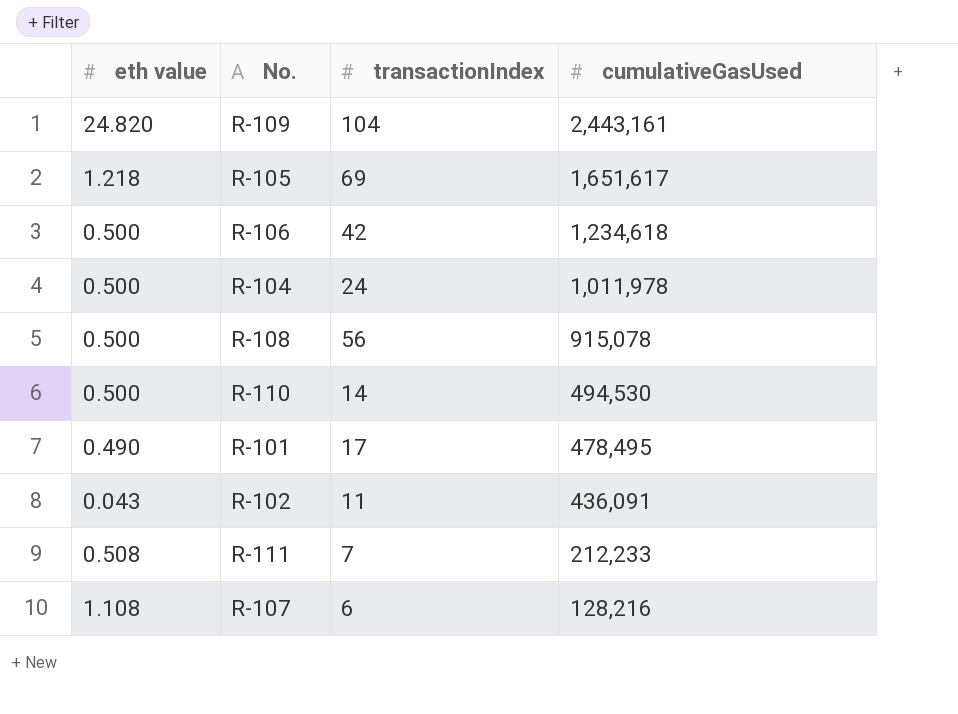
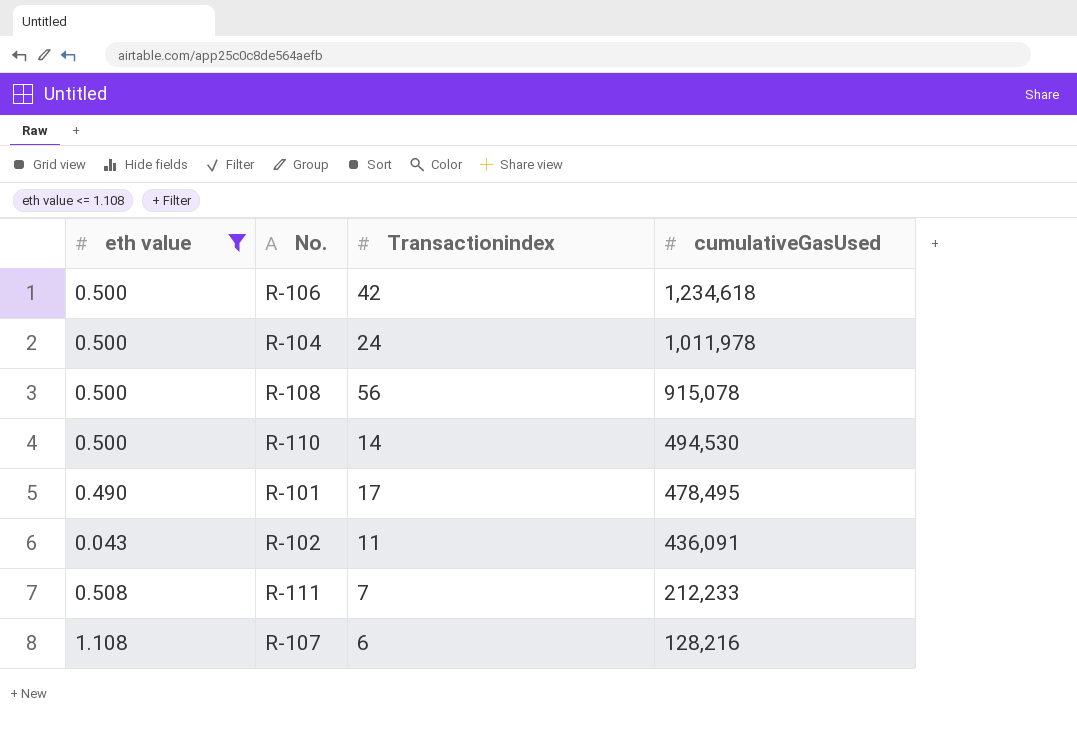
filter: none -> eth value <= 1.108
column name: transactionIndex -> Transactionindex

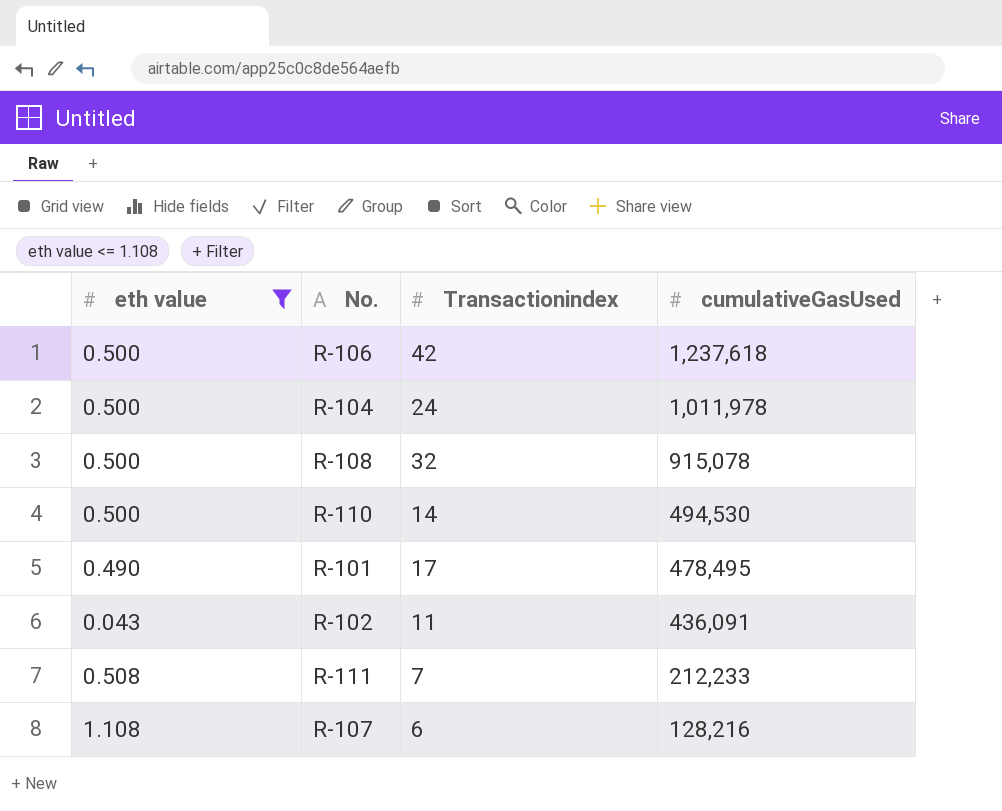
R-106 | cumulativeGasUsed: 1,234,618 -> 1,237,618
R-108 | Transactionindex: 56 -> 32

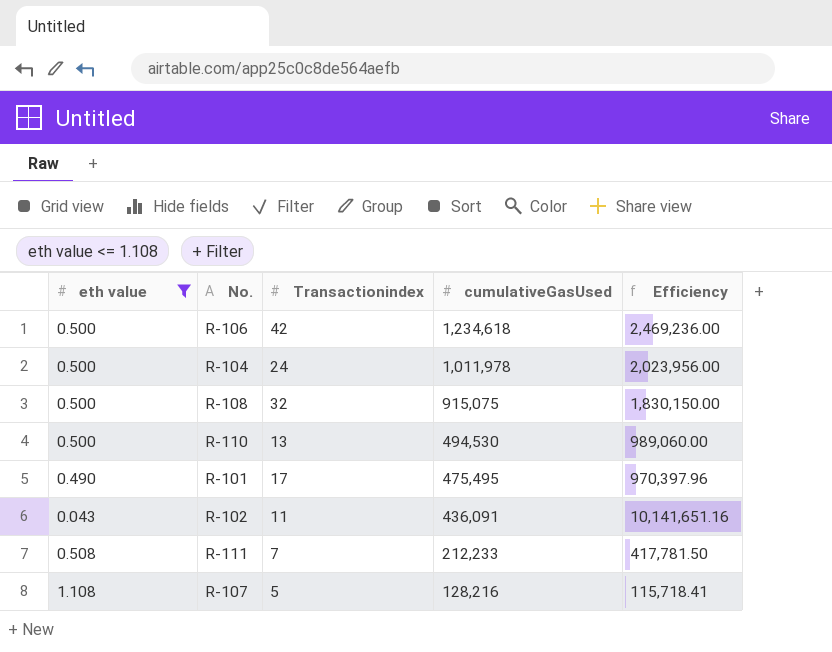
column Efficiency | formula: none -> [cumulativeGasUsed] / [eth value]
R-106 | cumulativeGasUsed: 1,237,618 -> 1,234,618
R-108 | cumulativeGasUsed: 915,078 -> 915,075
R-110 | Transactionindex: 14 -> 13
R-101 | cumulativeGasUsed: 478,495 -> 475,495
R-107 | Transactionindex: 6 -> 5

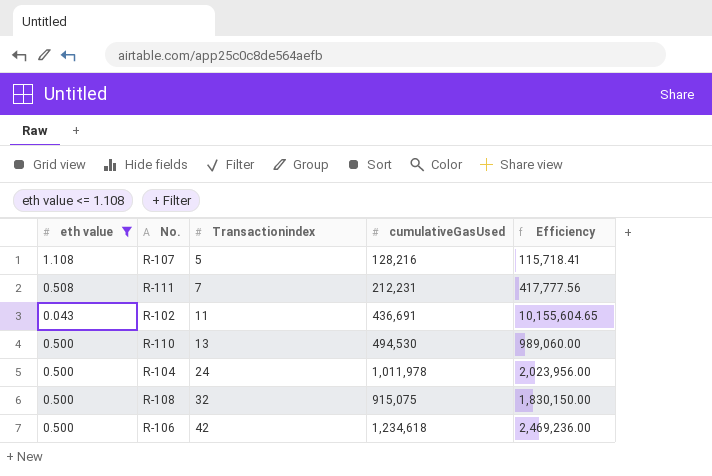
row order: cumulativeGasUsed descending -> Transactionindex ascending
row R-101: 0.490 | 17 | 475,495 | 970,397.96 -> none
R-111 | cumulativeGasUsed: 212,233 -> 212,231
R-111 | Efficiency: 417,781.50 -> 417,777.56
R-102 | cumulativeGasUsed: 436,091 -> 436,691
R-102 | Efficiency: 10,141,651.16 -> 10,155,604.65

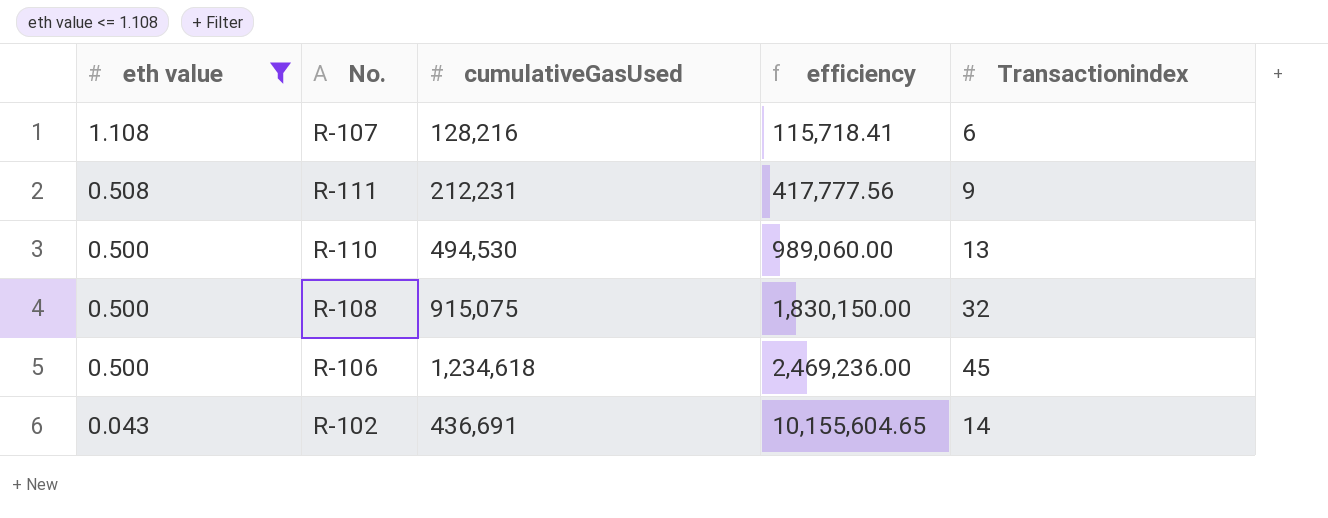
row order: Transactionindex ascending -> eth value descending
column name: Efficiency -> efficiency
column Transactionindex | position: 3 -> 5
row R-104: 0.500 | 24 | 1,011,978 | 2,023,956.00 -> none
R-107 | Transactionindex: 5 -> 6
R-111 | Transactionindex: 7 -> 9
R-106 | Transactionindex: 42 -> 45
R-102 | Transactionindex: 11 -> 14

